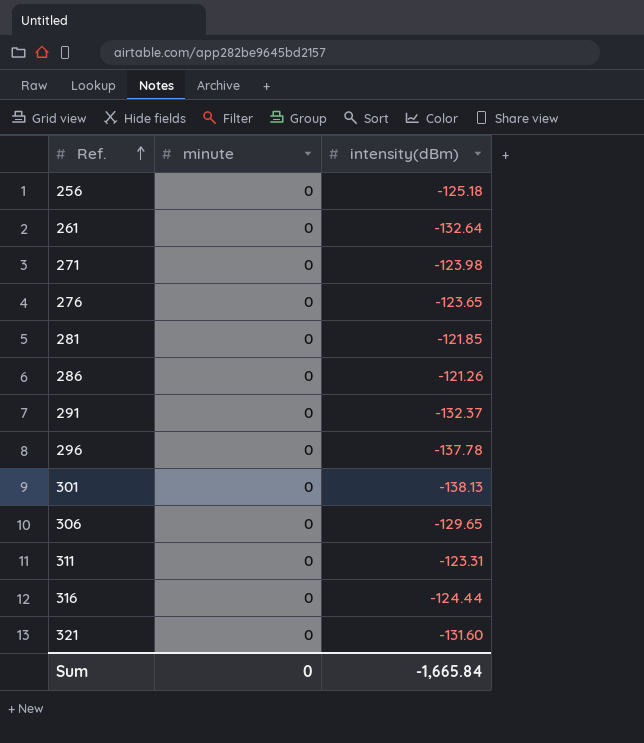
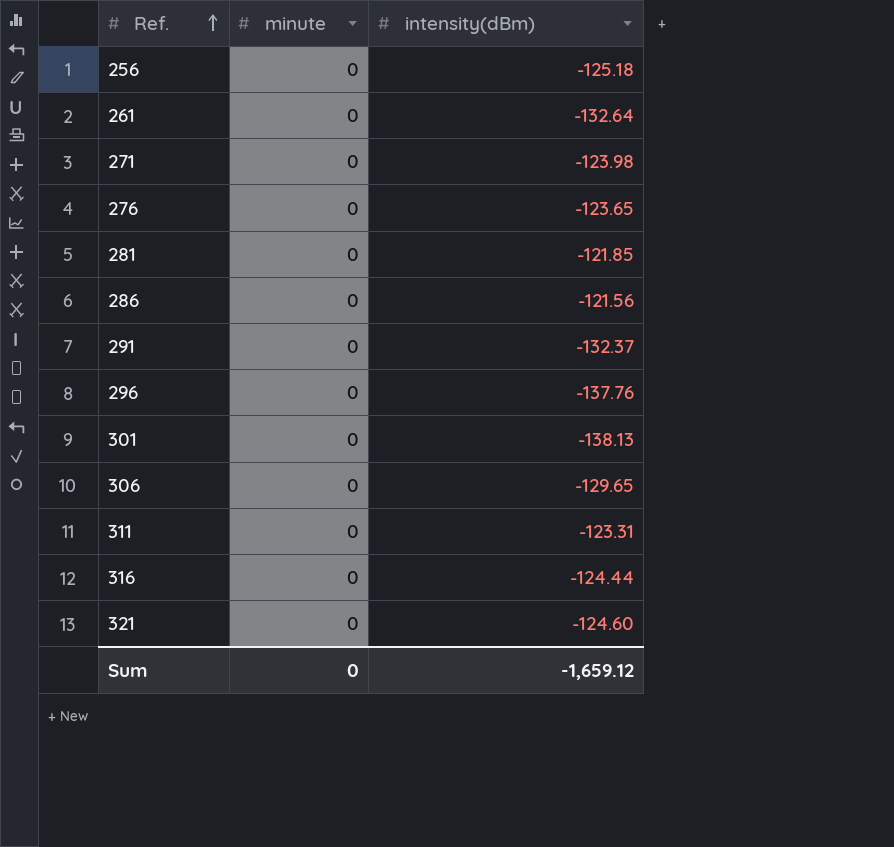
286 | intensity(dBm): -121.26 -> -121.56
296 | intensity(dBm): -137.78 -> -137.76
321 | intensity(dBm): -131.60 -> -124.60
Sum | intensity(dBm): -1,665.84 -> -1,659.12

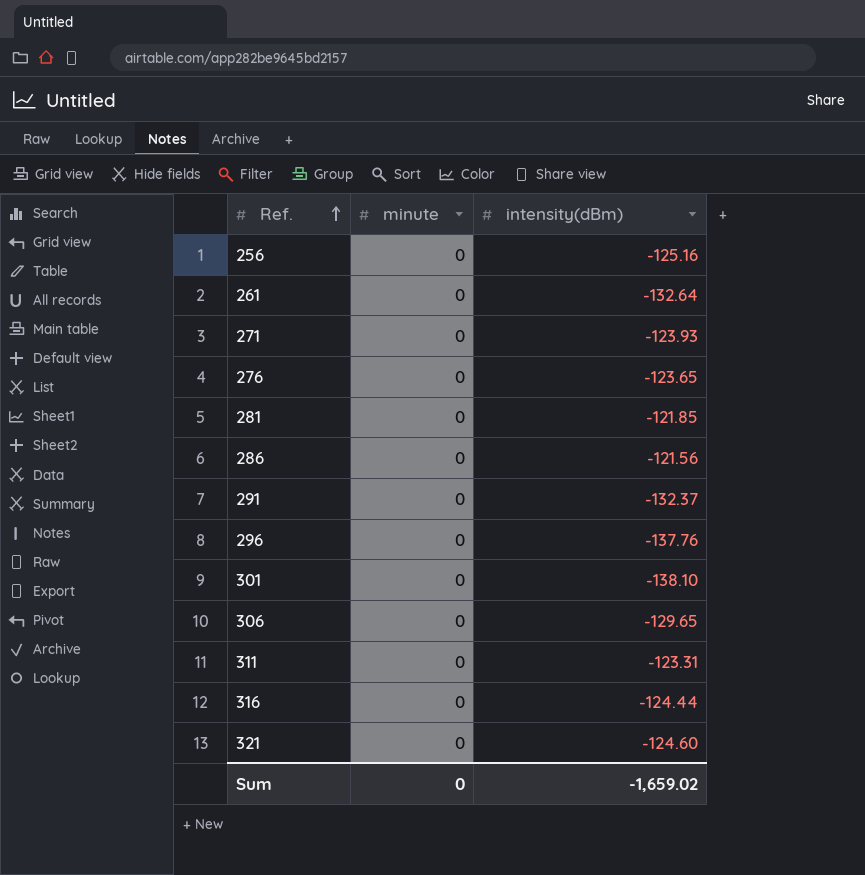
256 | intensity(dBm): -125.18 -> -125.16
271 | intensity(dBm): -123.98 -> -123.93
301 | intensity(dBm): -138.13 -> -138.10
Sum | intensity(dBm): -1,659.12 -> -1,659.02

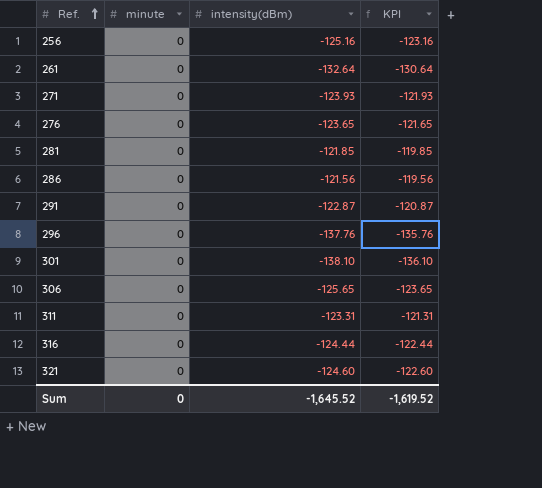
column KPI | formula: none -> [intensity(dBm)] + 2
291 | intensity(dBm): -132.37 -> -122.87
306 | intensity(dBm): -129.65 -> -125.65
Sum | intensity(dBm): -1,659.02 -> -1,645.52

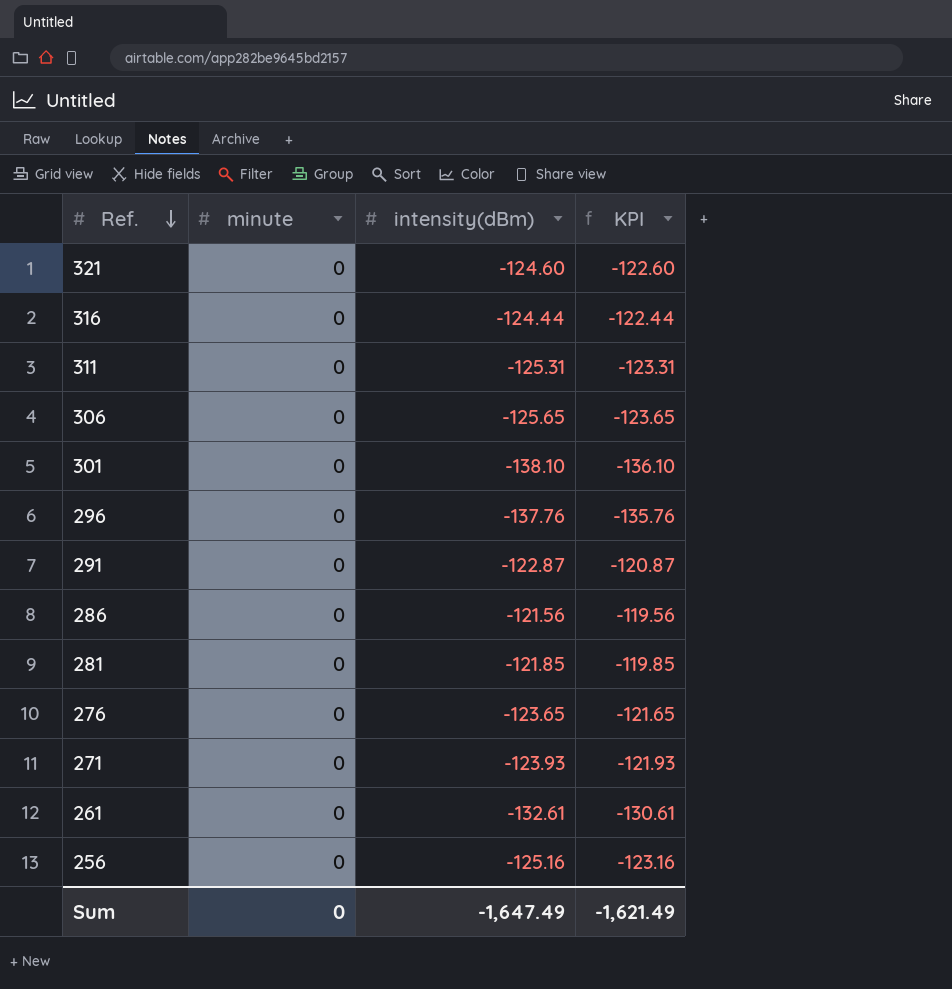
row order: Ref. ascending -> Ref. descending
311 | intensity(dBm): -123.31 -> -125.31
311 | KPI: -121.31 -> -123.31
261 | intensity(dBm): -132.64 -> -132.61
261 | KPI: -130.64 -> -130.61
Sum | intensity(dBm): -1,645.52 -> -1,647.49
Sum | KPI: -1,619.52 -> -1,621.49

